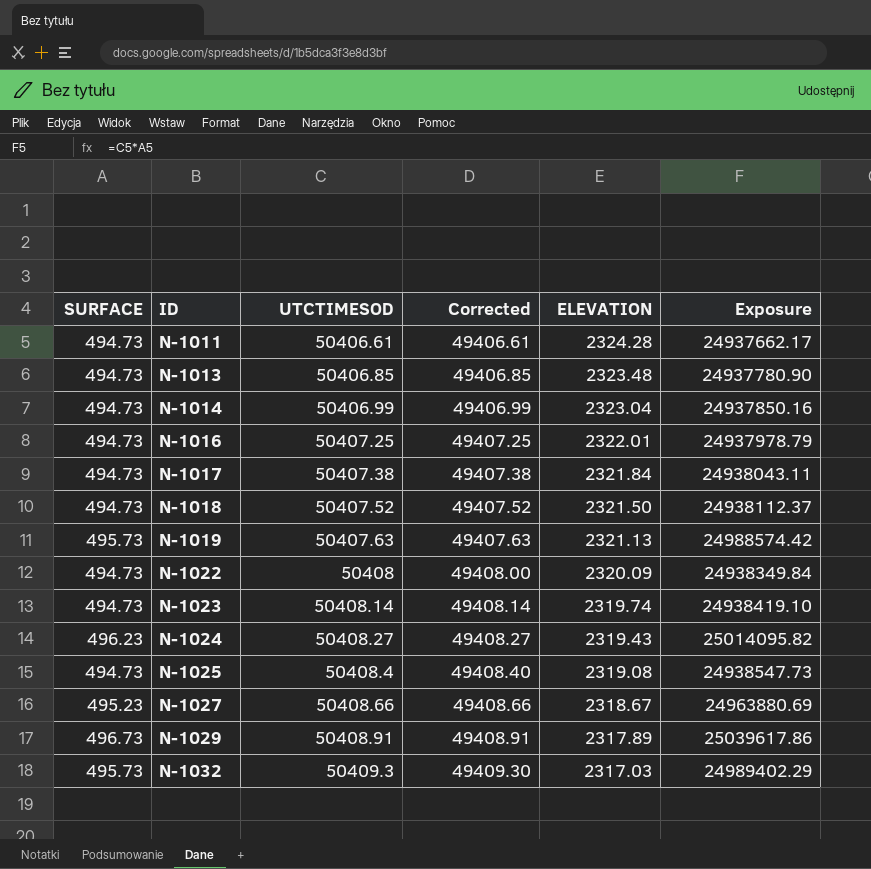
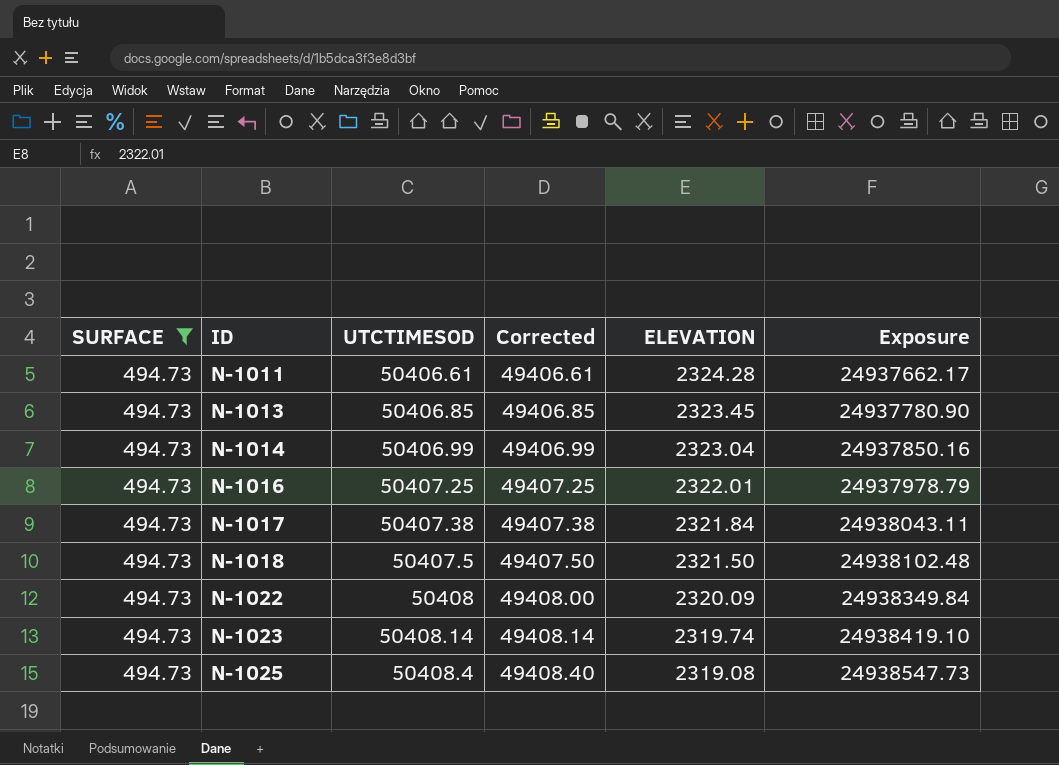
filter: none -> SURFACE = 494.73
N-1013 | ELEVATION: 2323.48 -> 2323.45
N-1018 | UTCTIMESOD: 50407.52 -> 50407.5
N-1018 | Corrected: 49407.52 -> 49407.50
N-1018 | Exposure: 24938112.37 -> 24938102.48

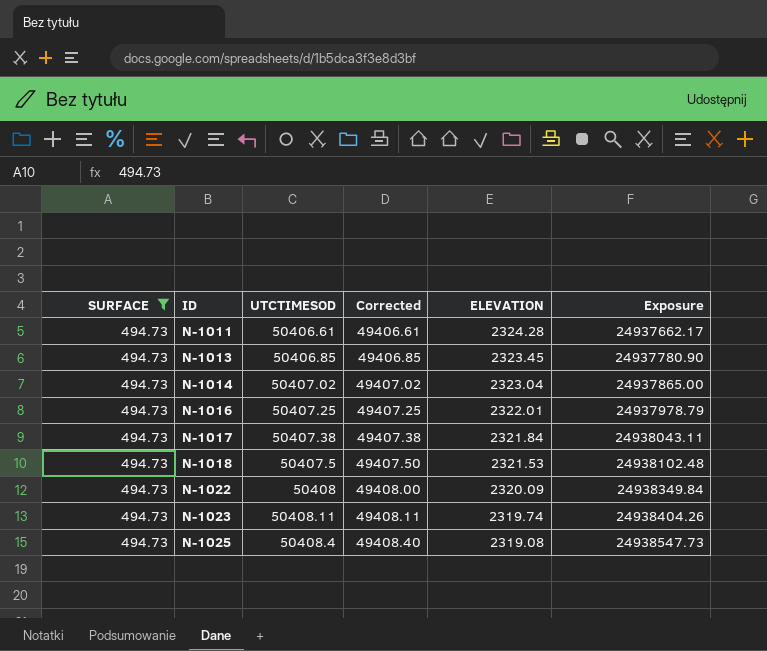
N-1014 | UTCTIMESOD: 50406.99 -> 50407.02
N-1014 | Corrected: 49406.99 -> 49407.02
N-1014 | Exposure: 24937850.16 -> 24937865.00
N-1018 | ELEVATION: 2321.50 -> 2321.53
N-1023 | UTCTIMESOD: 50408.14 -> 50408.11
N-1023 | Corrected: 49408.14 -> 49408.11
N-1023 | Exposure: 24938419.10 -> 24938404.26

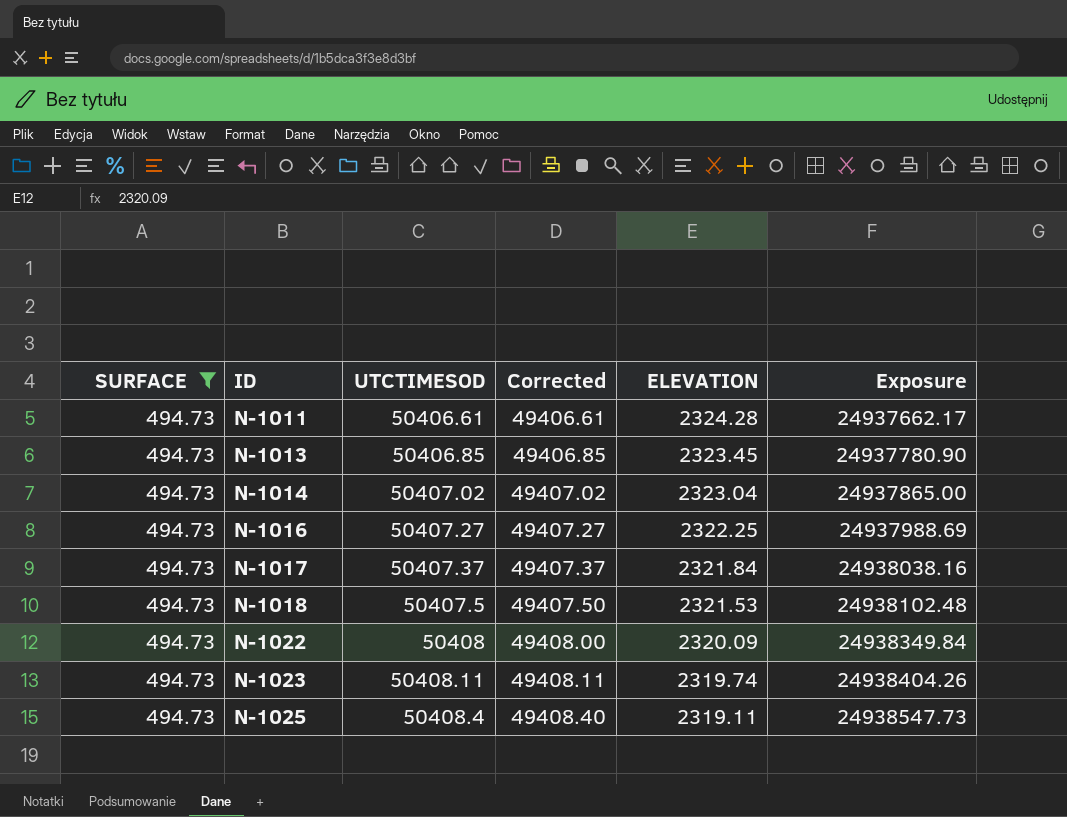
N-1016 | UTCTIMESOD: 50407.25 -> 50407.27
N-1016 | Corrected: 49407.25 -> 49407.27
N-1016 | ELEVATION: 2322.01 -> 2322.25
N-1016 | Exposure: 24937978.79 -> 24937988.69
N-1017 | UTCTIMESOD: 50407.38 -> 50407.37
N-1017 | Corrected: 49407.38 -> 49407.37
N-1017 | Exposure: 24938043.11 -> 24938038.16
N-1025 | ELEVATION: 2319.08 -> 2319.11

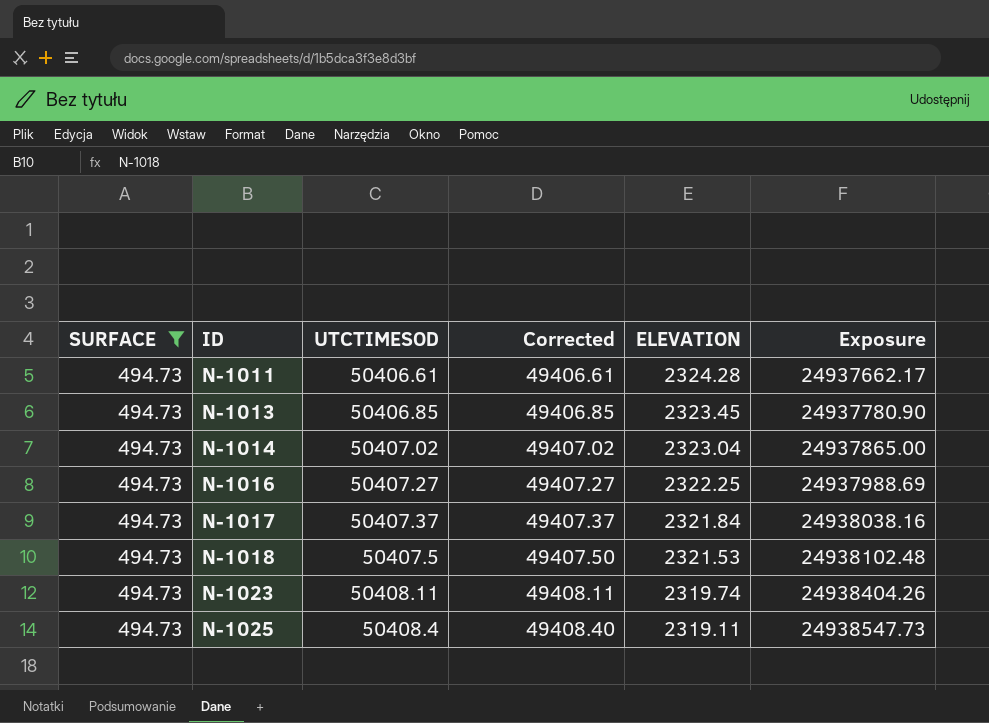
row N-1022: 494.73 | 50408 | 49408.00 | 2320.09 | 24938349.84 -> none

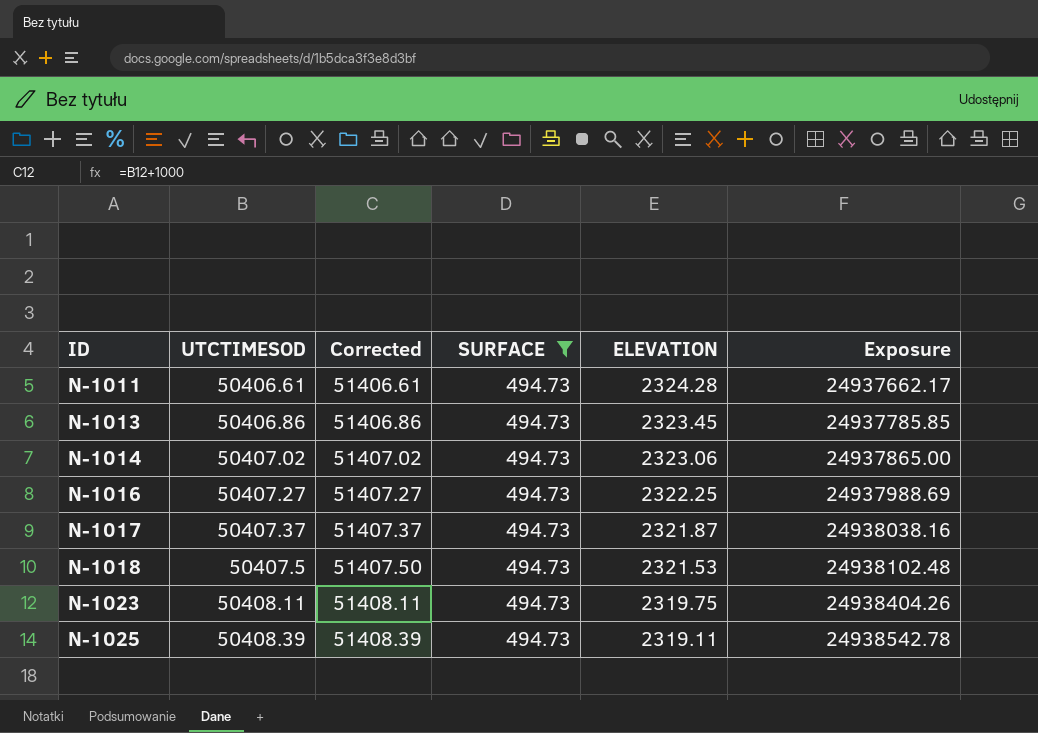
column Corrected | formula: [UTCTIMESOD] - 1000 -> [UTCTIMESOD] + 1000
column SURFACE | position: 1 -> 4
N-1013 | UTCTIMESOD: 50406.85 -> 50406.86
N-1013 | Exposure: 24937780.90 -> 24937785.85
N-1014 | ELEVATION: 2323.04 -> 2323.06
N-1017 | ELEVATION: 2321.84 -> 2321.87
N-1023 | ELEVATION: 2319.74 -> 2319.75
N-1025 | UTCTIMESOD: 50408.4 -> 50408.39
N-1025 | Exposure: 24938547.73 -> 24938542.78

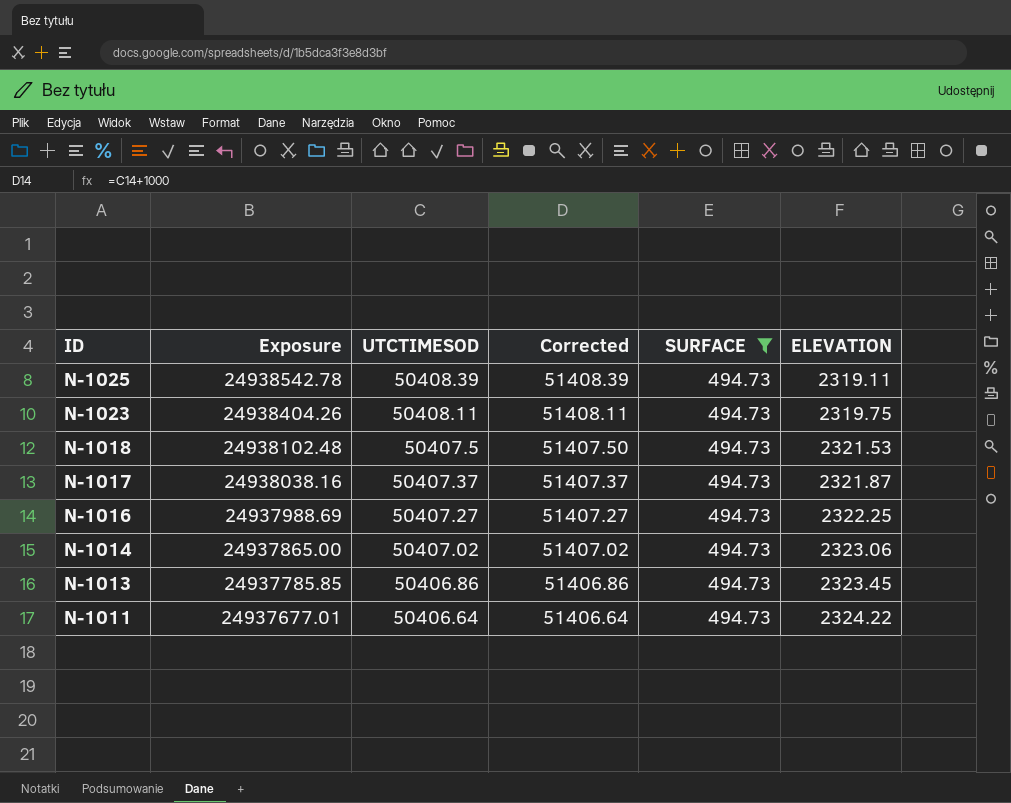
row order: ID ascending -> ID descending
column Exposure | position: 6 -> 2
N-1011 | Exposure: 24937662.17 -> 24937677.01
N-1011 | UTCTIMESOD: 50406.61 -> 50406.64
N-1011 | Corrected: 51406.61 -> 51406.64
N-1011 | ELEVATION: 2324.28 -> 2324.22

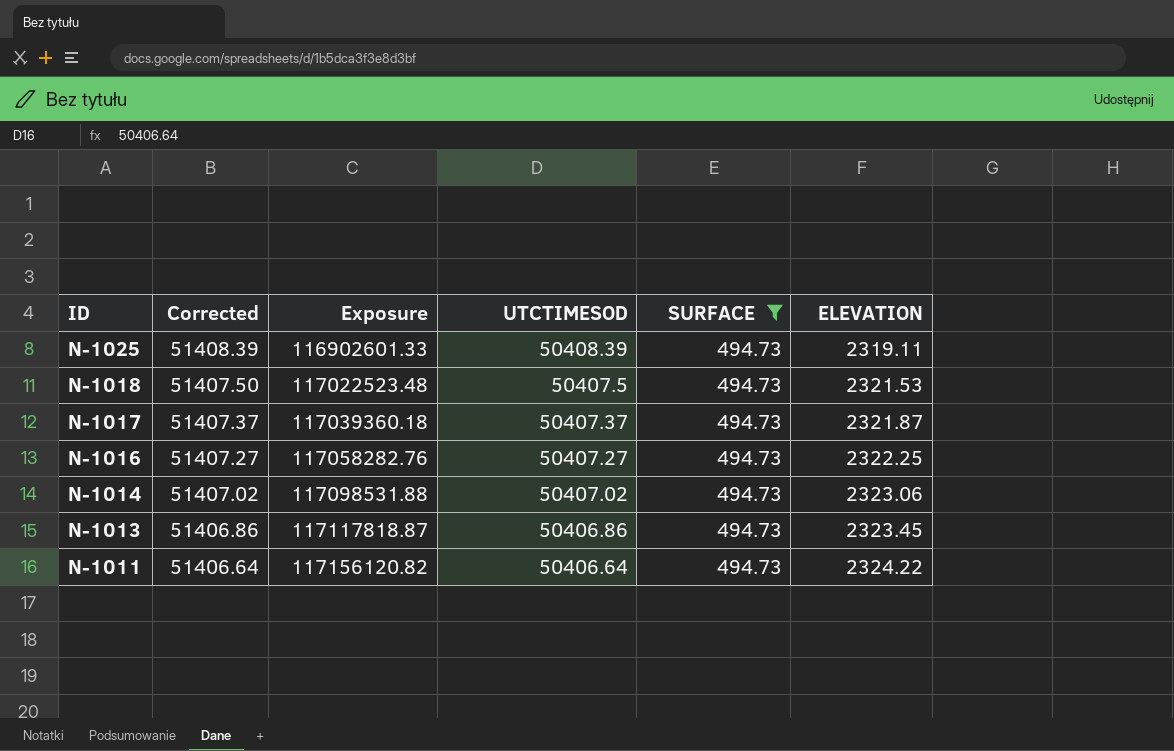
column Corrected | position: 4 -> 2
column Exposure | formula: [UTCTIMESOD] * [SURFACE] -> [UTCTIMESOD] * [ELEVATION]
row N-1023: 24938404.26 | 50408.11 | 51408.11 | 494.73 | 2319.75 -> none

